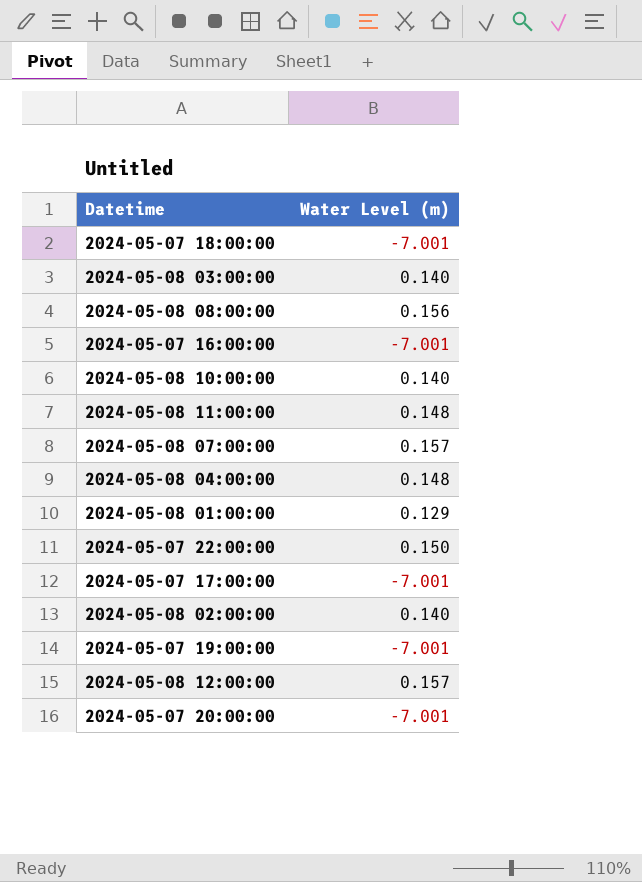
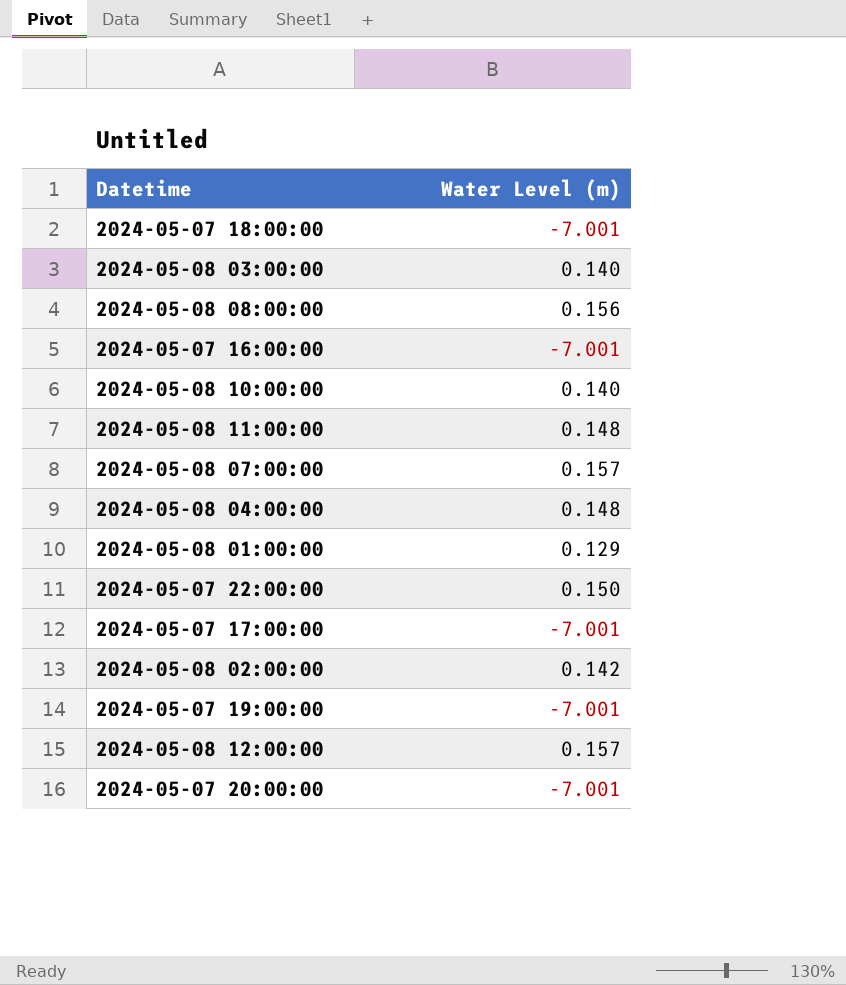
2024-05-08 02:00:00 | Water Level (m): 0.140 -> 0.142

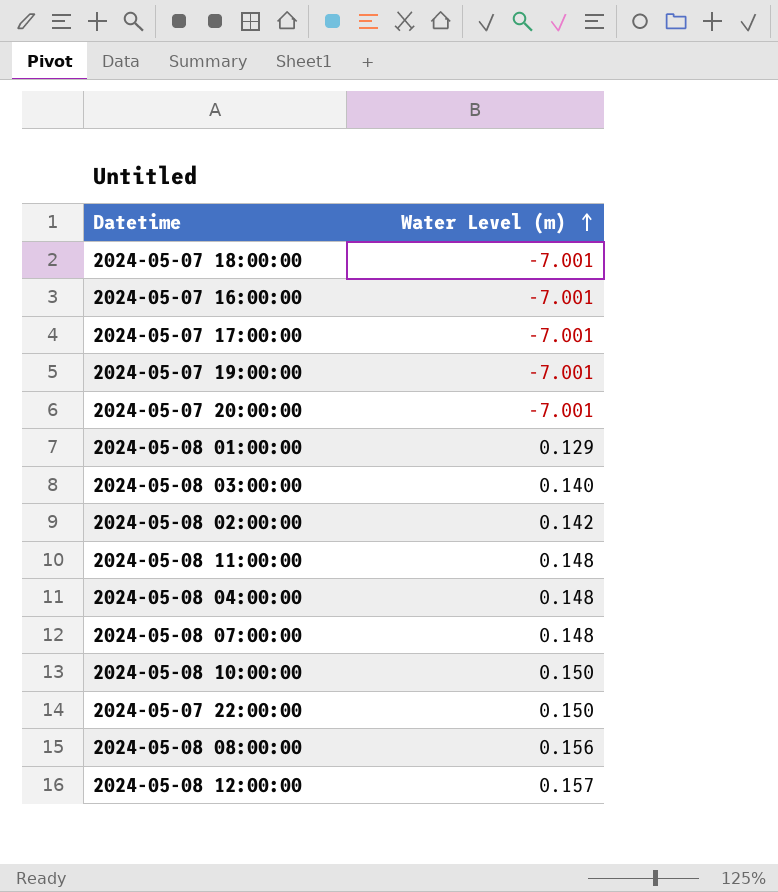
row order: none -> Water Level (m) ascending
2024-05-08 07:00:00 | Water Level (m): 0.157 -> 0.148
2024-05-08 10:00:00 | Water Level (m): 0.140 -> 0.150

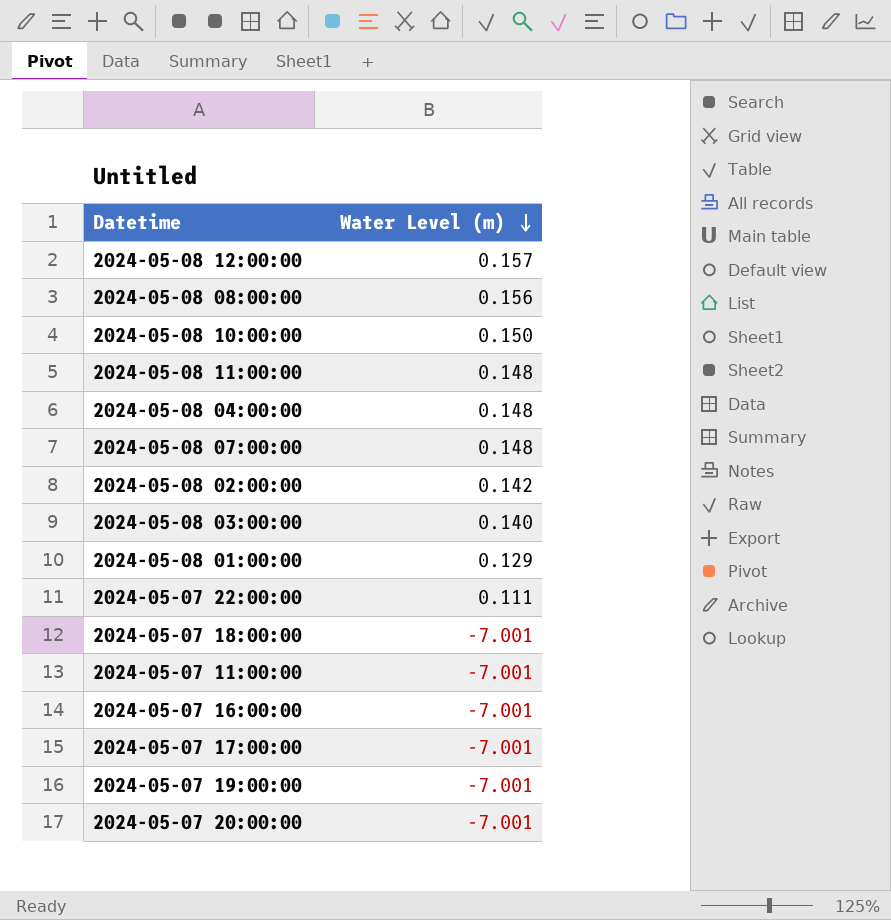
row order: Water Level (m) ascending -> Water Level (m) descending
2024-05-07 22:00:00 | Water Level (m): 0.150 -> 0.111
row 2024-05-07 11:00:00: none -> -7.001

